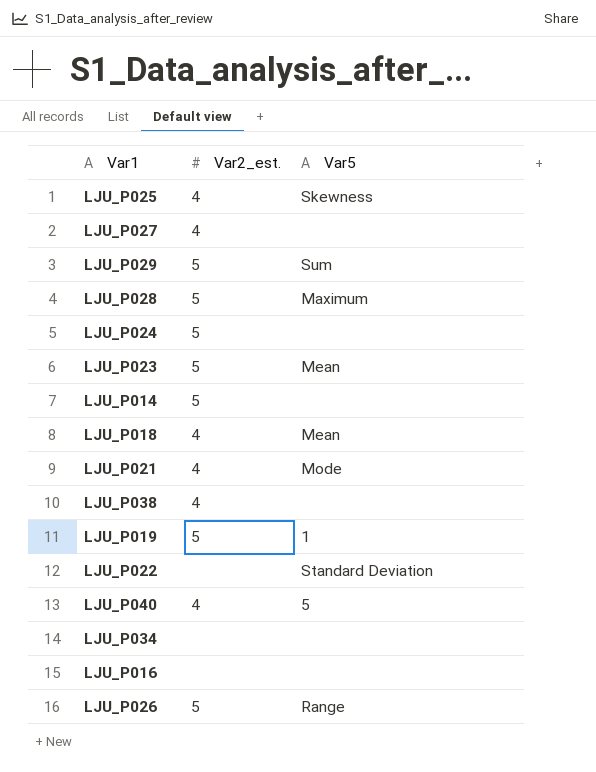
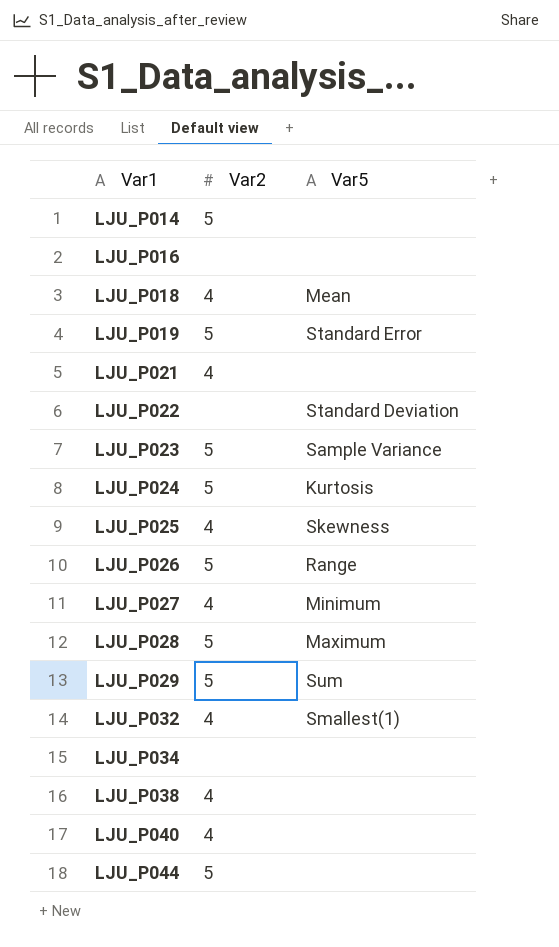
row order: none -> Var1 ascending
column name: Var2_est. -> Var2
LJU_P019 | Var5: 1 -> Standard Error
LJU_P021 | Var5: Mode -> none
LJU_P023 | Var5: Mean -> Sample Variance
LJU_P024 | Var5: none -> Kurtosis
LJU_P027 | Var5: none -> Minimum
row LJU_P032: none -> 4 | Smallest(1)
LJU_P040 | Var5: 5 -> none
row LJU_P044: none -> 5 | none

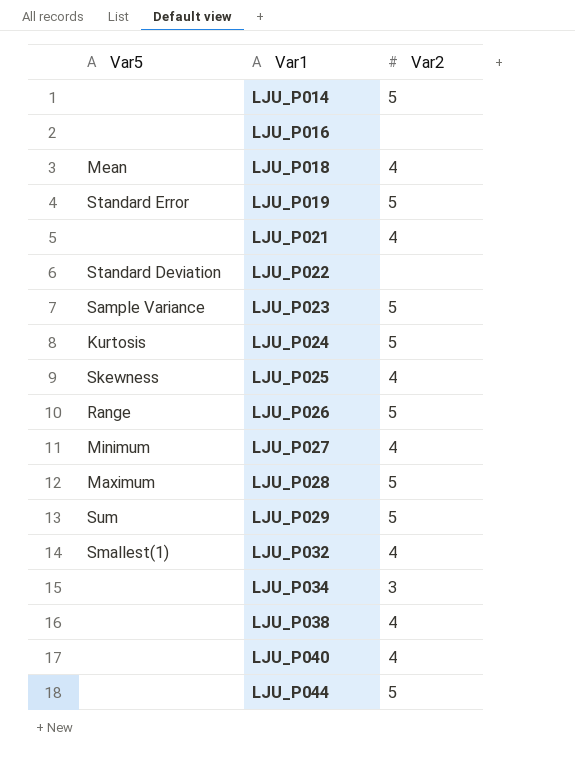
column Var5 | position: 3 -> 1
LJU_P034 | Var2: none -> 3

